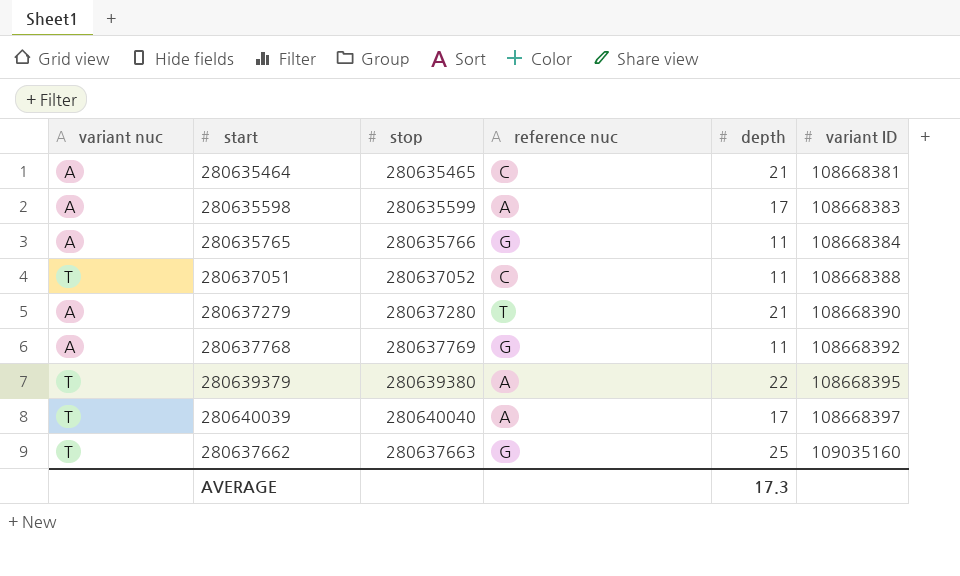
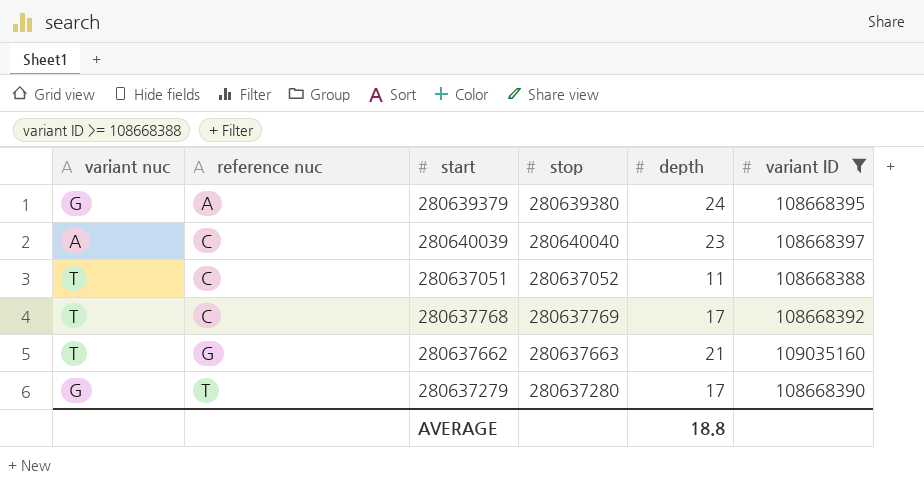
filter: none -> variant ID >= 108668388
row order: variant ID ascending -> reference nuc ascending
column reference nuc | position: 4 -> 2
280639379 | variant nuc: T -> G
280639379 | depth: 22 -> 24
280640039 | variant nuc: T -> A
280640039 | reference nuc: A -> C
280640039 | depth: 17 -> 23
280637768 | variant nuc: A -> T
280637768 | reference nuc: G -> C
280637768 | depth: 11 -> 17
280637662 | depth: 25 -> 21
280637279 | variant nuc: A -> G
280637279 | depth: 21 -> 17
AVERAGE | depth: 17.3 -> 18.8

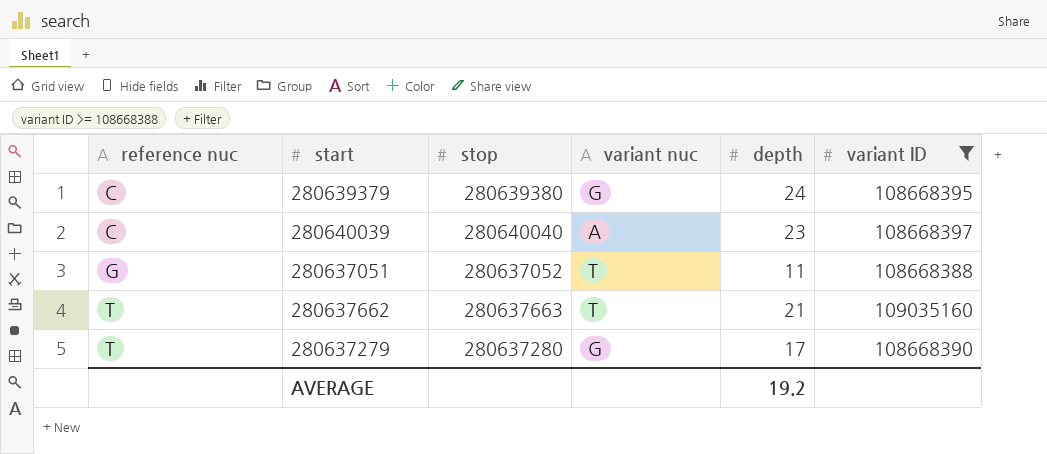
column variant nuc | position: 1 -> 4
row 280637768: T | C | 280637769 | 17 | 108668392 -> none
280639379 | reference nuc: A -> C
280637051 | reference nuc: C -> G
280637662 | reference nuc: G -> T
AVERAGE | depth: 18.8 -> 19.2

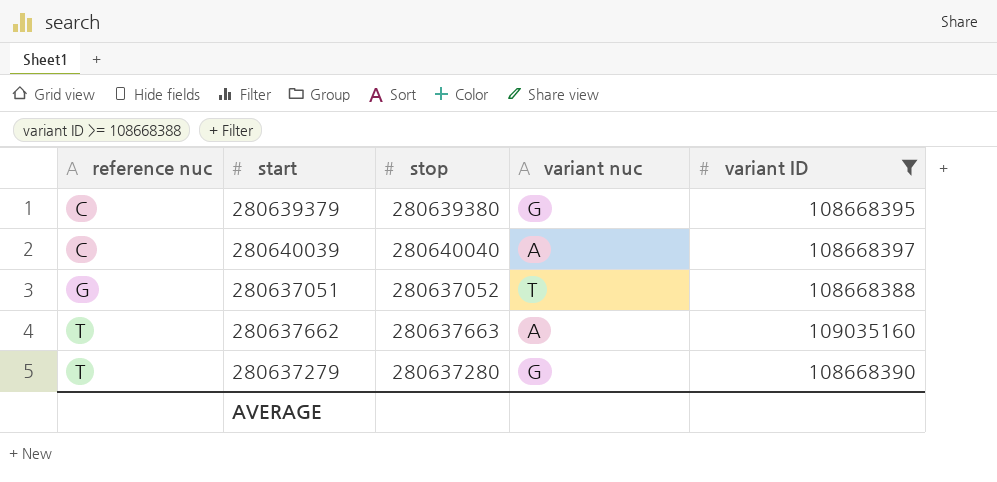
column depth | position: 5 -> none
280637662 | variant nuc: T -> A

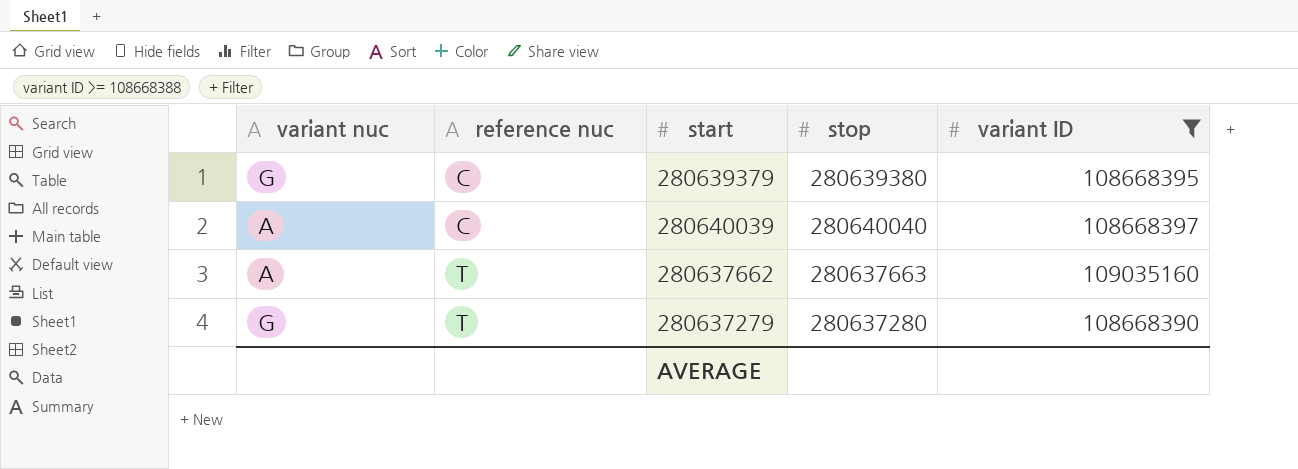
column variant nuc | position: 4 -> 1
row 280637051: G | 280637052 | T | 108668388 -> none

